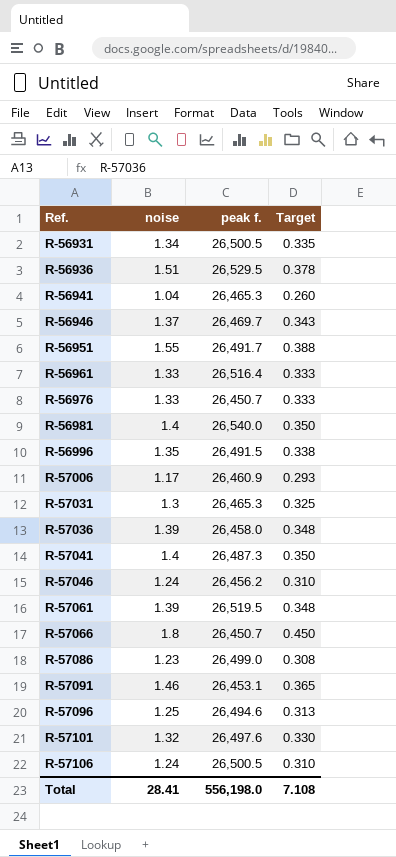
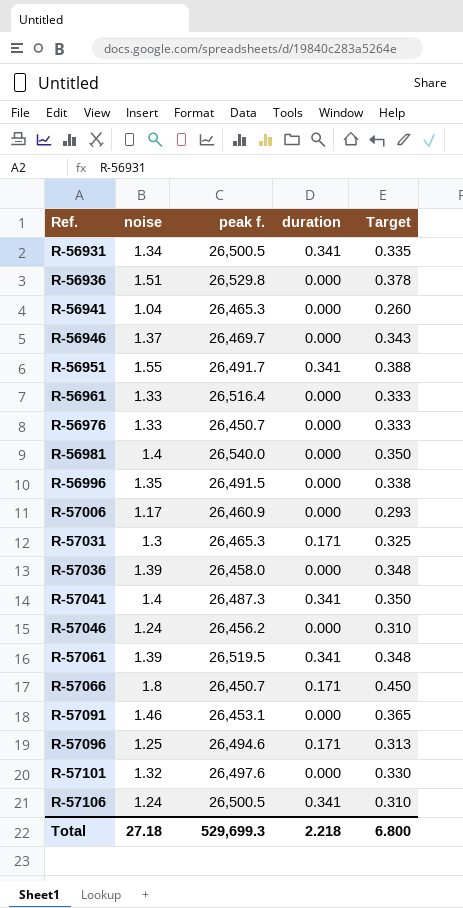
column duration | position: none -> 4
row R-57086: 1.23 | 26,499.0 | 0.308 -> none
R-56936 | peak f.: 26,529.5 -> 26,529.8
Total | noise: 28.41 -> 27.18
Total | peak f.: 556,198.0 -> 529,699.3
Total | Target: 7.108 -> 6.800

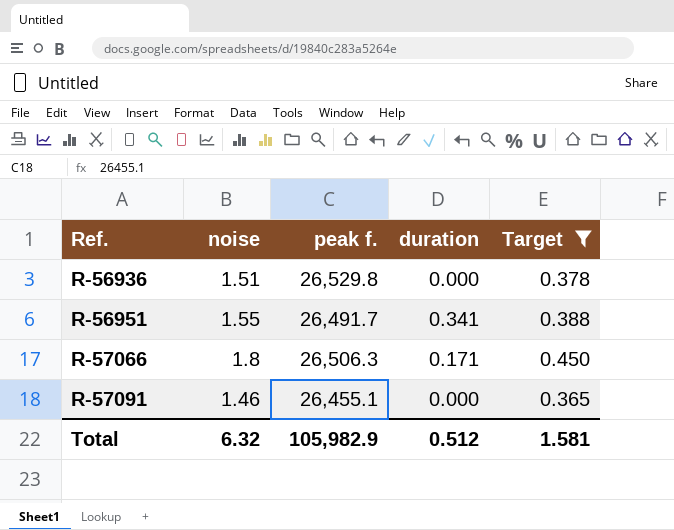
filter: none -> Target >= 0.365
R-57066 | peak f.: 26,450.7 -> 26,506.3
R-57091 | peak f.: 26,453.1 -> 26,455.1
Total | noise: 27.18 -> 6.32
Total | peak f.: 529,699.3 -> 105,982.9
Total | duration: 2.218 -> 0.512
Total | Target: 6.800 -> 1.581

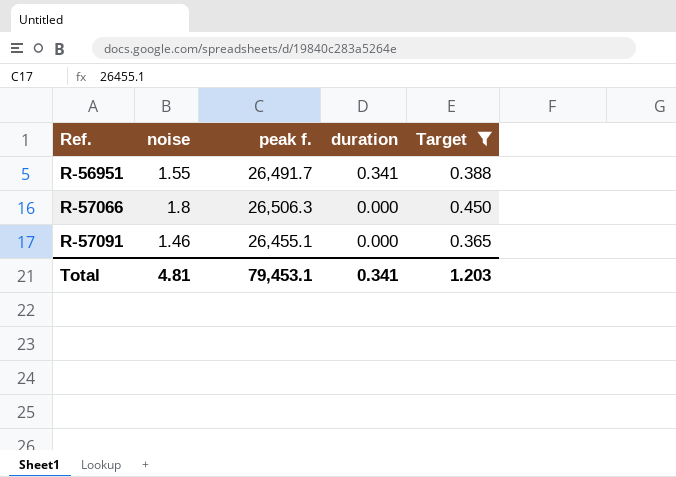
row R-56936: 1.51 | 26,529.8 | 0.000 | 0.378 -> none
R-57066 | duration: 0.171 -> 0.000
Total | noise: 6.32 -> 4.81
Total | peak f.: 105,982.9 -> 79,453.1
Total | duration: 0.512 -> 0.341
Total | Target: 1.581 -> 1.203

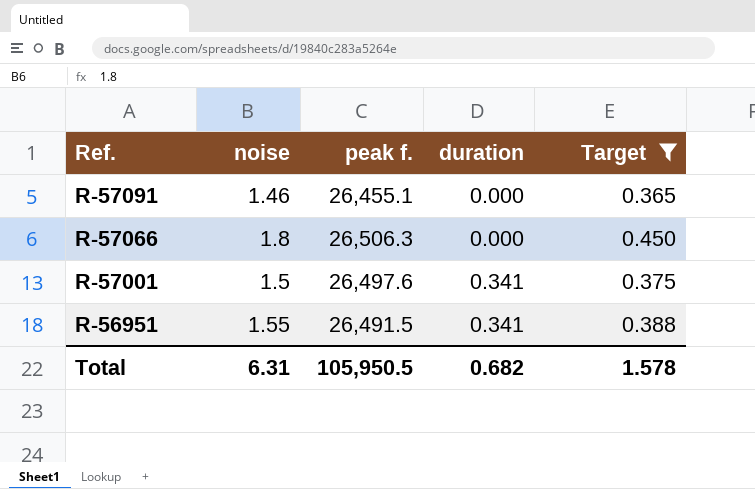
row order: Ref. ascending -> Ref. descending
row R-57001: none -> 1.5 | 26,497.6 | 0.341 | 0.375
R-56951 | peak f.: 26,491.7 -> 26,491.5
Total | noise: 4.81 -> 6.31
Total | peak f.: 79,453.1 -> 105,950.5
Total | duration: 0.341 -> 0.682
Total | Target: 1.203 -> 1.578

